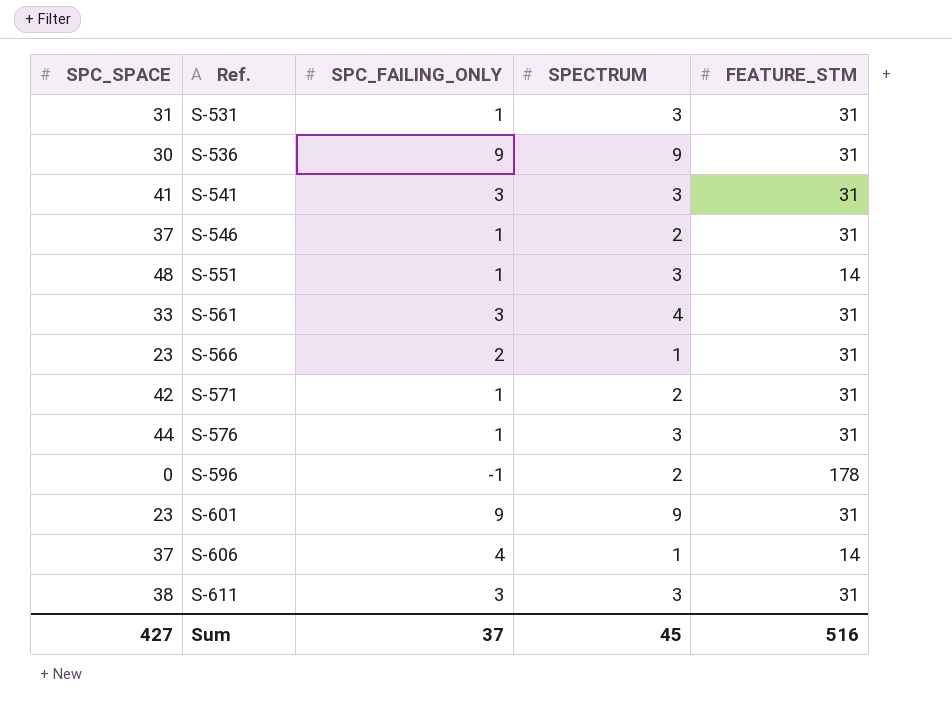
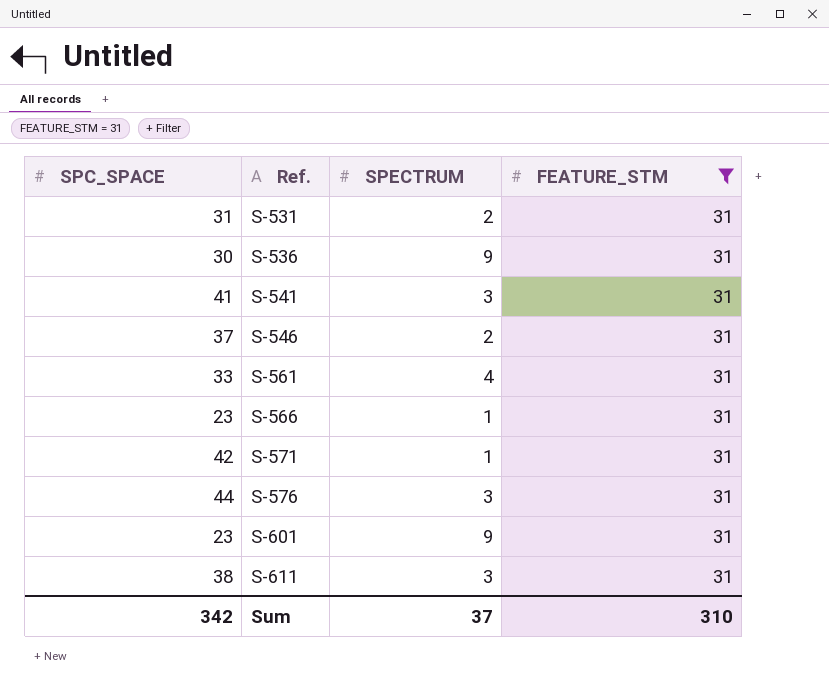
filter: none -> FEATURE_STM = 31
column SPC_FAILING_ONLY | position: 3 -> none
S-531 | SPECTRUM: 3 -> 2
S-571 | SPECTRUM: 2 -> 1
Sum | SPC_SPACE: 427 -> 342
Sum | SPECTRUM: 45 -> 37
Sum | FEATURE_STM: 516 -> 310

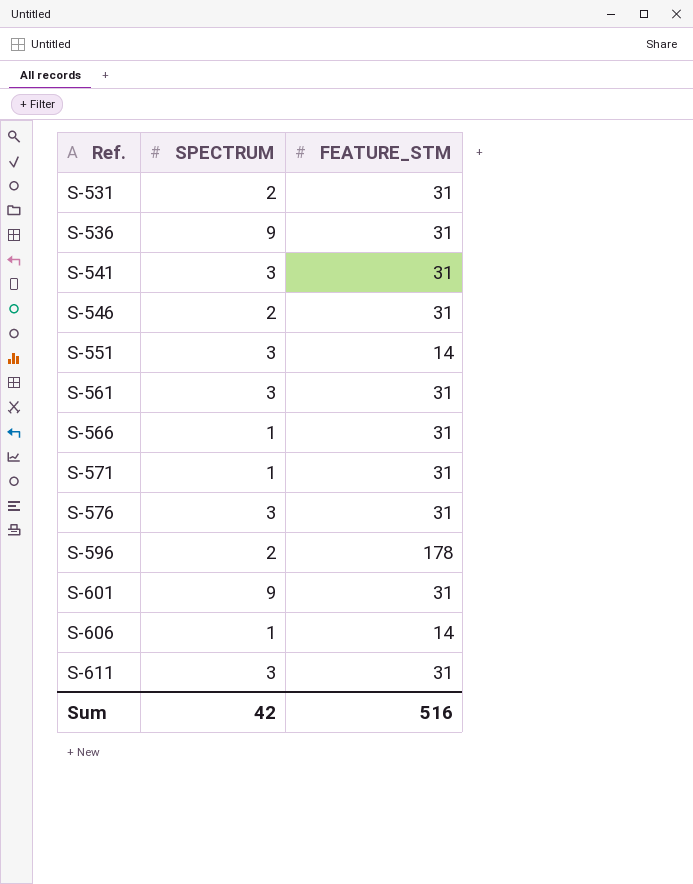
filter: FEATURE_STM = 31 -> none
column SPC_SPACE | position: 1 -> none
S-561 | SPECTRUM: 4 -> 3
Sum | SPECTRUM: 37 -> 42
Sum | FEATURE_STM: 310 -> 516

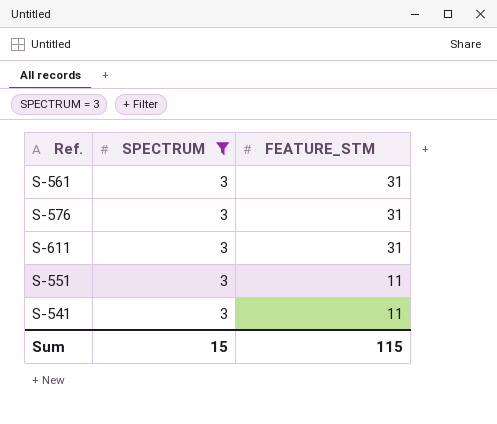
filter: none -> SPECTRUM = 3
row order: Ref. ascending -> FEATURE_STM descending
S-551 | FEATURE_STM: 14 -> 11
S-541 | FEATURE_STM: 31 -> 11
Sum | SPECTRUM: 42 -> 15
Sum | FEATURE_STM: 516 -> 115

